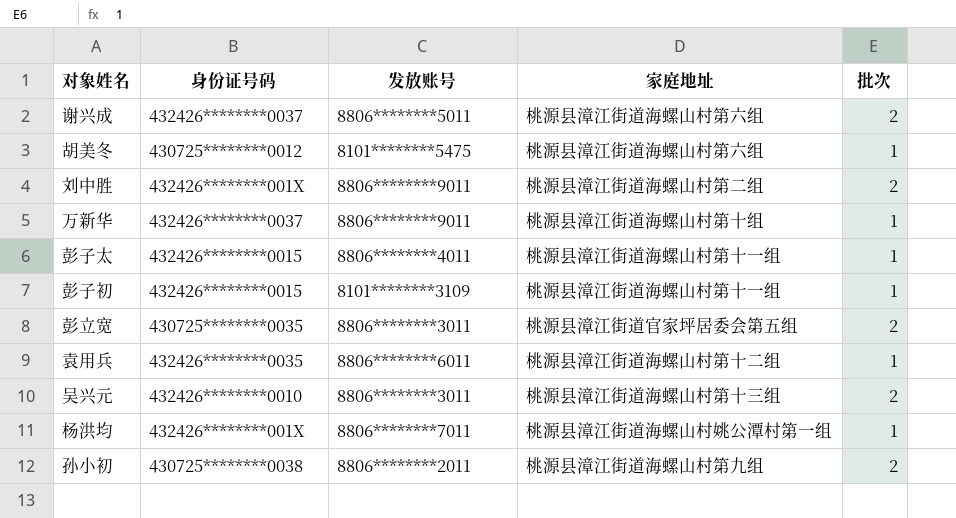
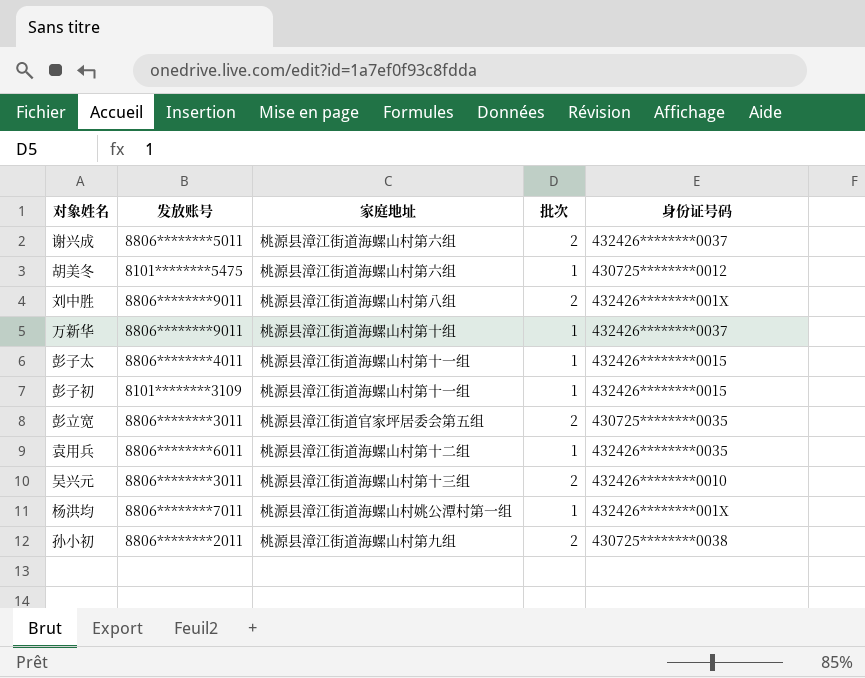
column 身份证号码 | position: 2 -> 5
刘中胜 | 家庭地址: 桃源县漳江街道海螺山村第二组 -> 桃源县漳江街道海螺山村第八组

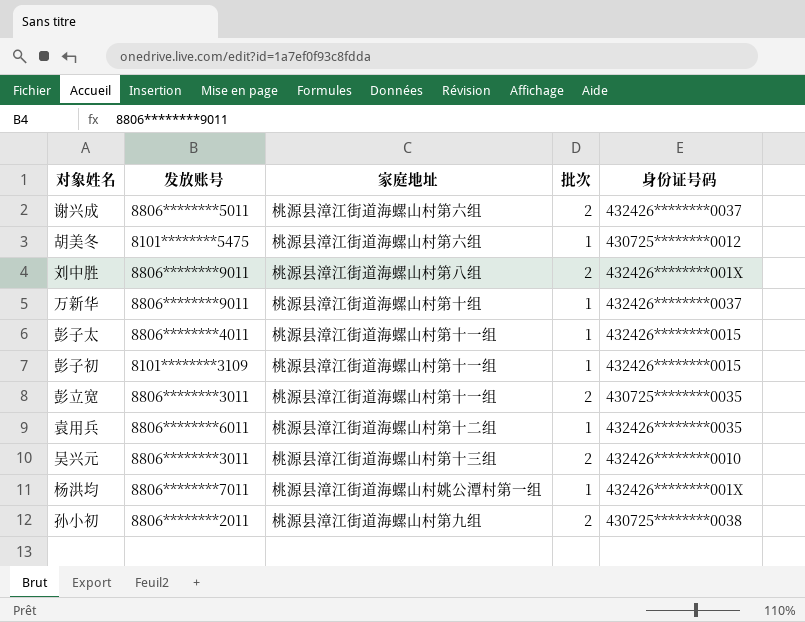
彭立宽 | 家庭地址: 桃源县漳江街道官家坪居委会第五组 -> 桃源县漳江街道海螺山村第十一组

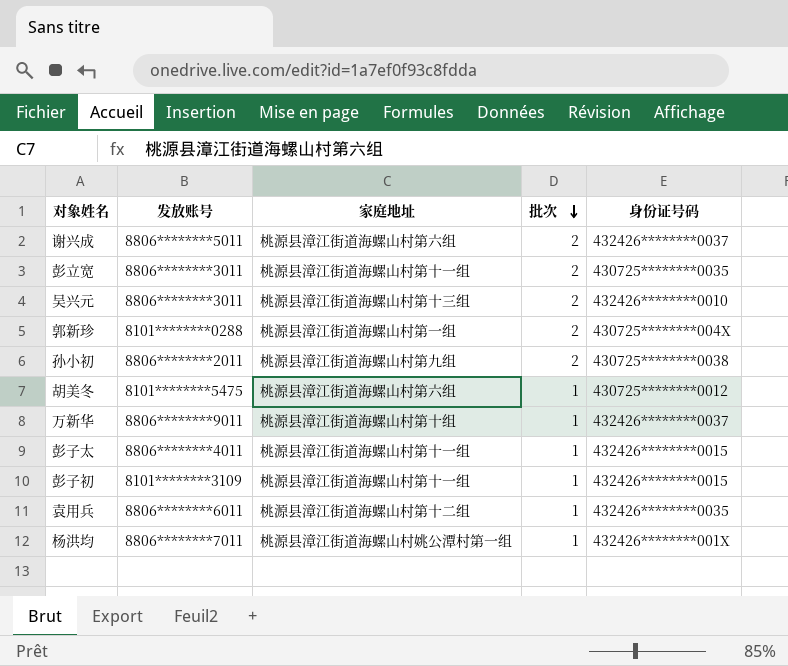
row order: none -> 批次 descending
row 刘中胜: 8806********9011 | 桃源县漳江街道海螺山村第八组 | 2 | 432426********001X -> none
row 郭新珍: none -> 8101********0288 | 桃源县漳江街道海螺山村第一组 | 2 | 430725********004X

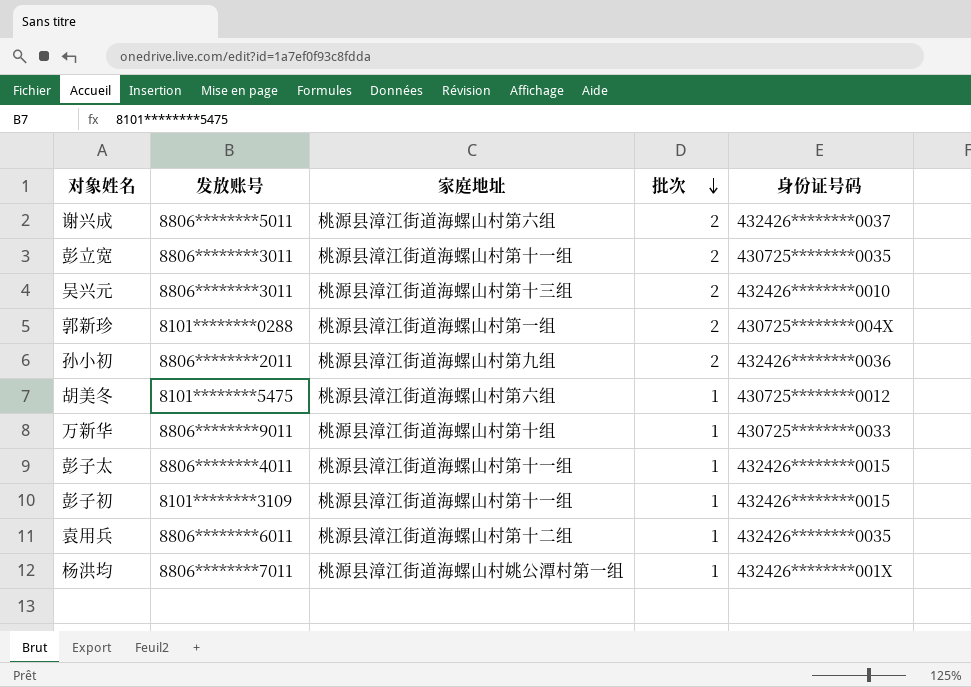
孙小初 | 身份证号码: 430725********0038 -> 432426********0036
万新华 | 身份证号码: 432426********0037 -> 430725********0033

